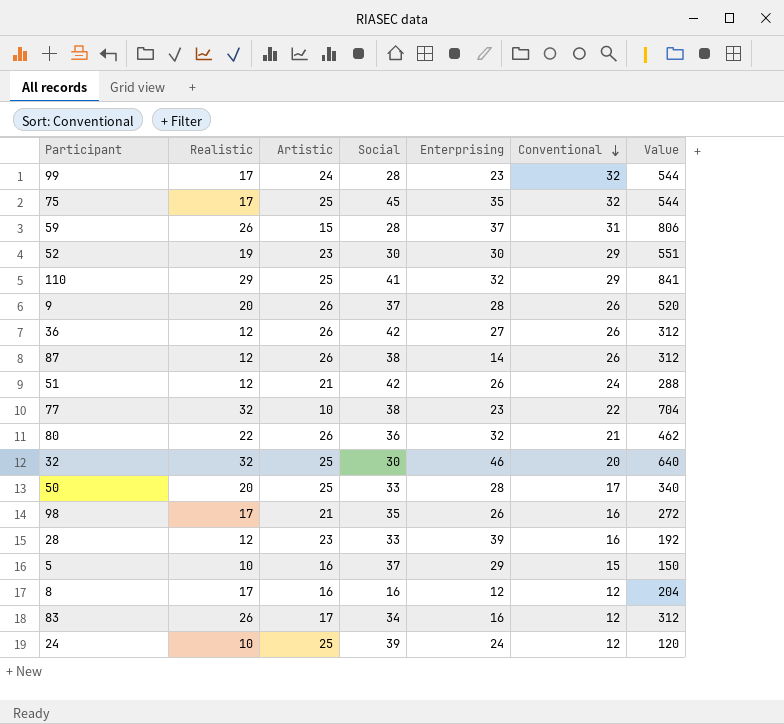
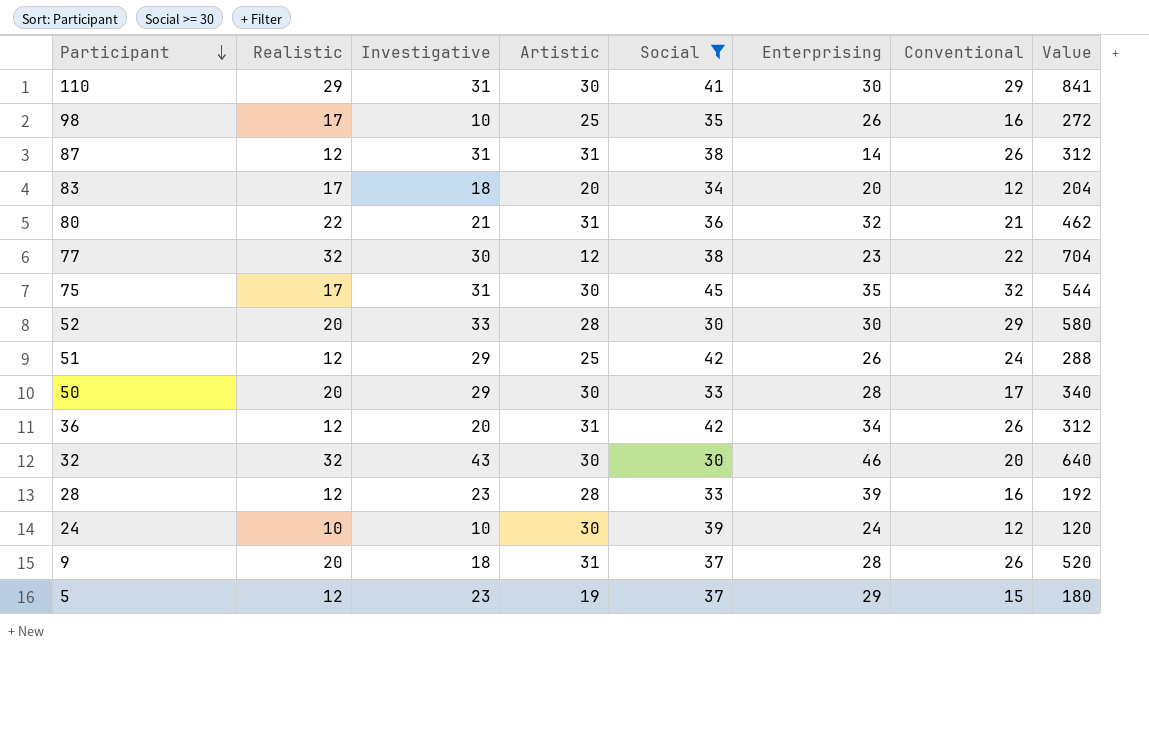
filter: none -> Social >= 30
row order: Conventional descending -> Participant descending
column Investigative | position: none -> 3
110 | Artistic: 25 -> 30
110 | Enterprising: 32 -> 30
98 | Artistic: 21 -> 25
87 | Artistic: 26 -> 31
83 | Realistic: 26 -> 17
83 | Artistic: 17 -> 20
83 | Enterprising: 16 -> 20
83 | Value: 312 -> 204
80 | Artistic: 26 -> 31
77 | Artistic: 10 -> 12
75 | Artistic: 25 -> 30
52 | Realistic: 19 -> 20
52 | Artistic: 23 -> 28
52 | Value: 551 -> 580
51 | Artistic: 21 -> 25
50 | Artistic: 25 -> 30
36 | Artistic: 26 -> 31
36 | Enterprising: 27 -> 34
32 | Artistic: 25 -> 30
28 | Artistic: 23 -> 28
24 | Artistic: 25 -> 30
9 | Artistic: 26 -> 31
5 | Realistic: 10 -> 12
5 | Artistic: 16 -> 19
5 | Value: 150 -> 180

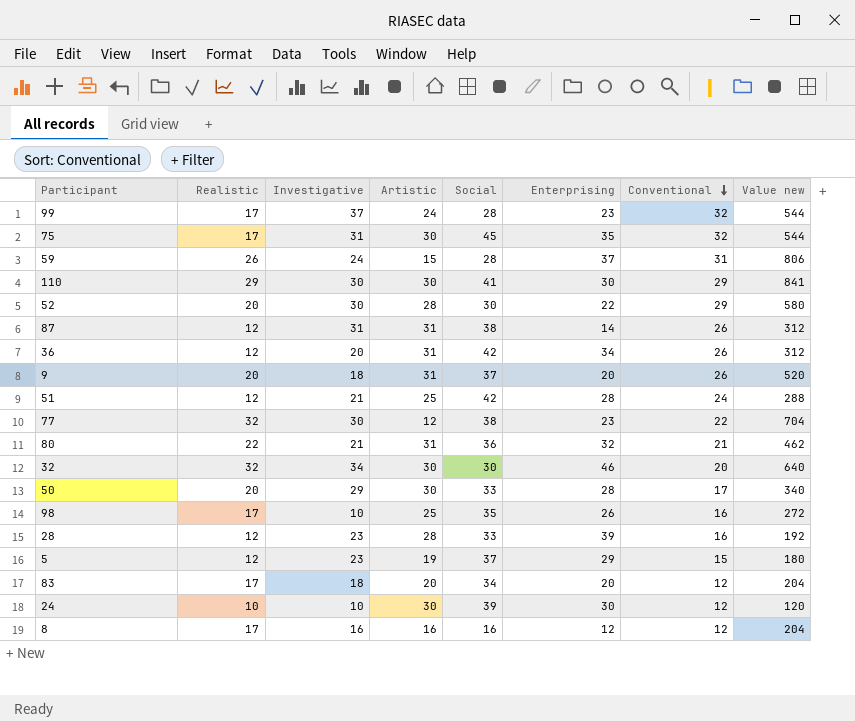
filter: Social >= 30 -> none
row order: Participant descending -> Conventional descending
column name: Value -> Value new
110 | Investigative: 31 -> 30
52 | Investigative: 33 -> 30
52 | Enterprising: 30 -> 22
9 | Enterprising: 28 -> 20
51 | Investigative: 29 -> 21
51 | Enterprising: 26 -> 28
32 | Investigative: 43 -> 34
24 | Enterprising: 24 -> 30

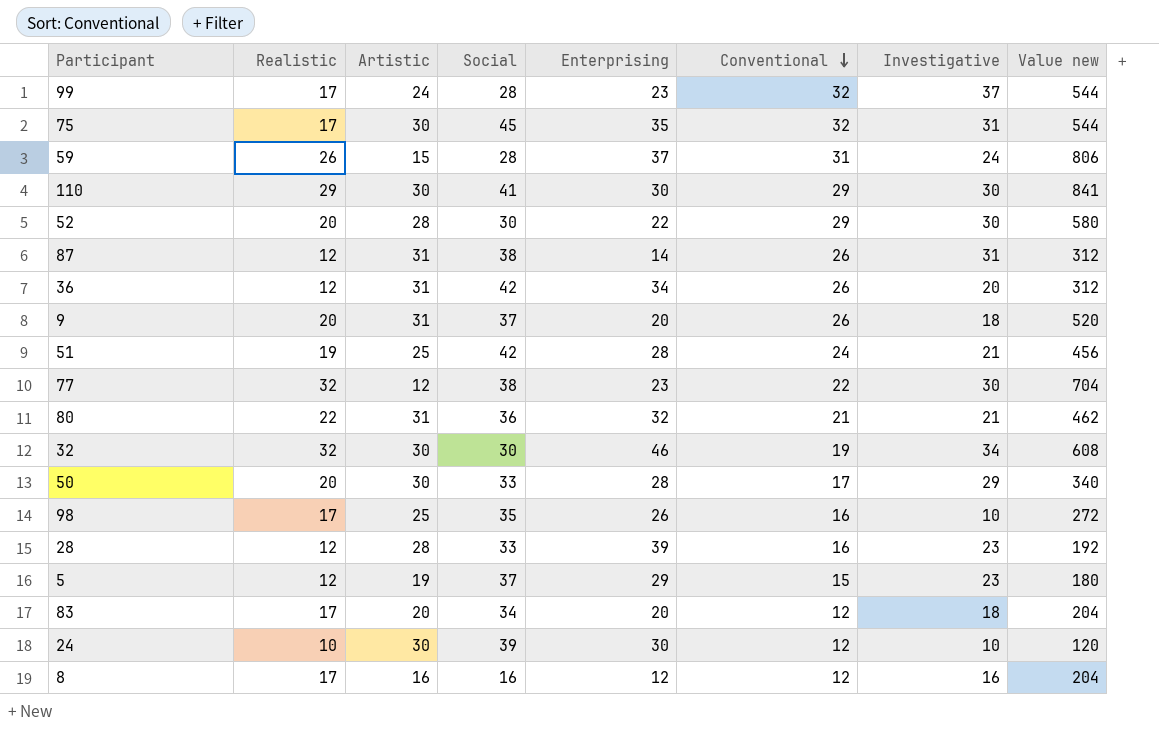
column Investigative | position: 3 -> 7
51 | Realistic: 12 -> 19
51 | Value new: 288 -> 456
32 | Conventional: 20 -> 19
32 | Value new: 640 -> 608

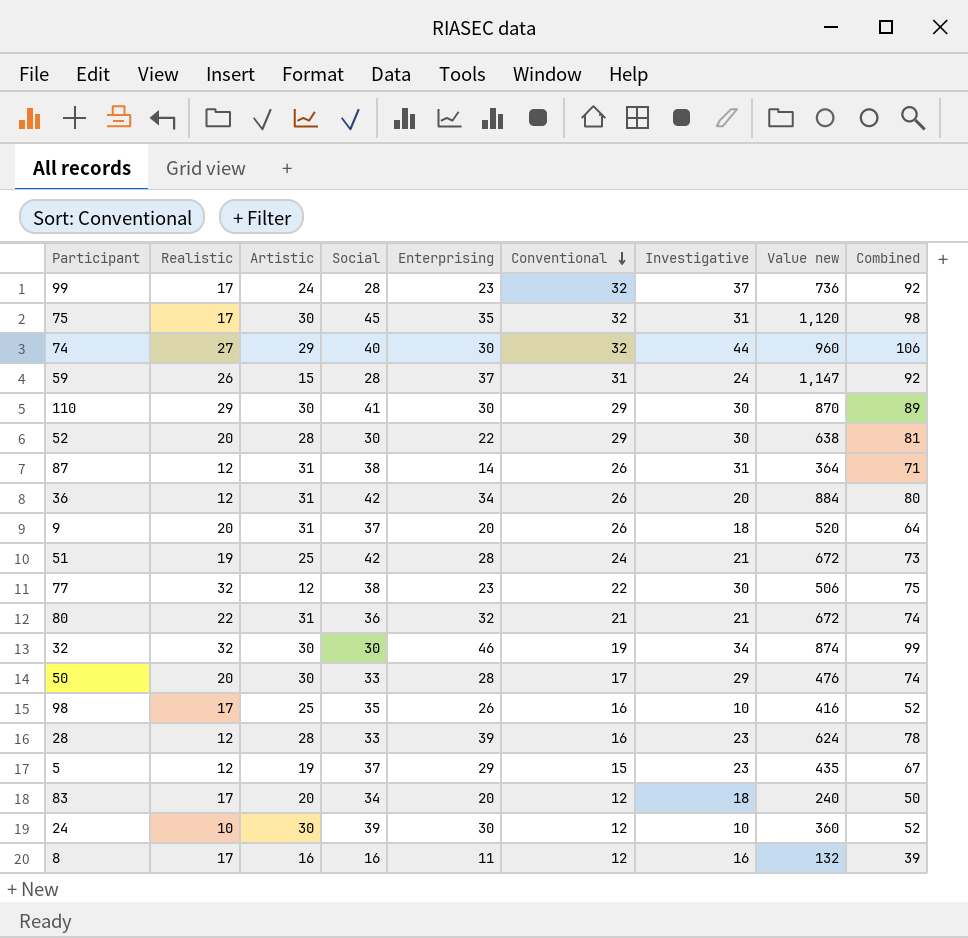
column Value new | formula: [Realistic] * [Conventional] -> [Enterprising] * [Conventional]
column Combined | formula: none -> [Enterprising] + [Conventional] + [Investigative]
row 74: none -> 27 | 29 | 40 | 30 | 32 | 44 | 960 | 106
8 | Enterprising: 12 -> 11

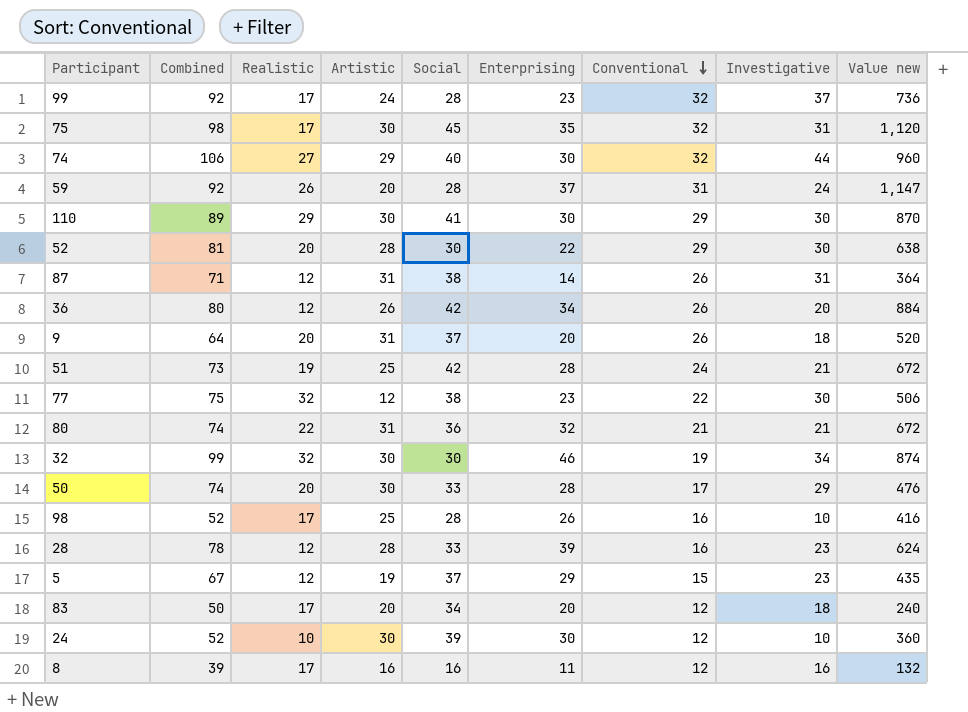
column Combined | position: 9 -> 2
59 | Artistic: 15 -> 20
36 | Artistic: 31 -> 26
98 | Social: 35 -> 28

